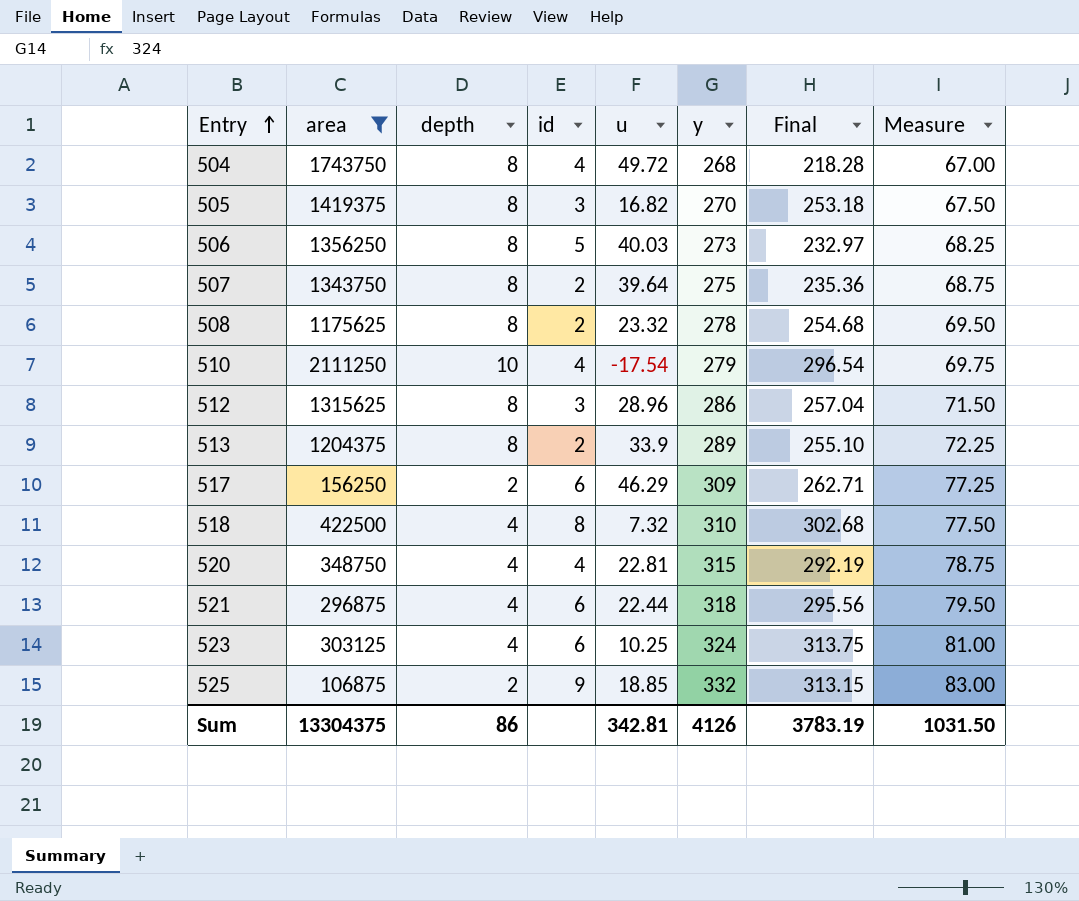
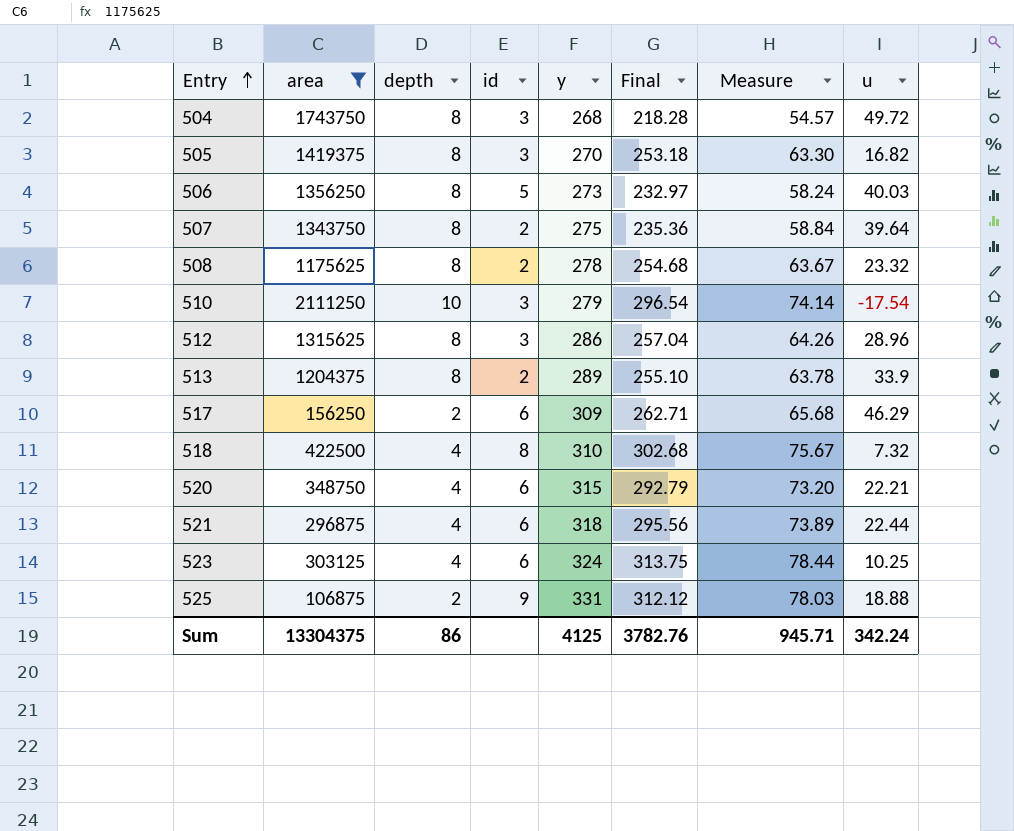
column Measure | formula: [y] * 0.25 -> [Final] * 0.25
column u | position: 5 -> 8
504 | id: 4 -> 3
510 | id: 4 -> 3
520 | id: 4 -> 6
520 | Final: 292.19 -> 292.79
520 | u: 22.81 -> 22.21
525 | y: 332 -> 331
525 | Final: 313.15 -> 312.12
525 | u: 18.85 -> 18.88
Sum | y: 4126 -> 4125
Sum | Final: 3783.19 -> 3782.76
Sum | Measure: 1031.50 -> 945.71
Sum | u: 342.81 -> 342.24

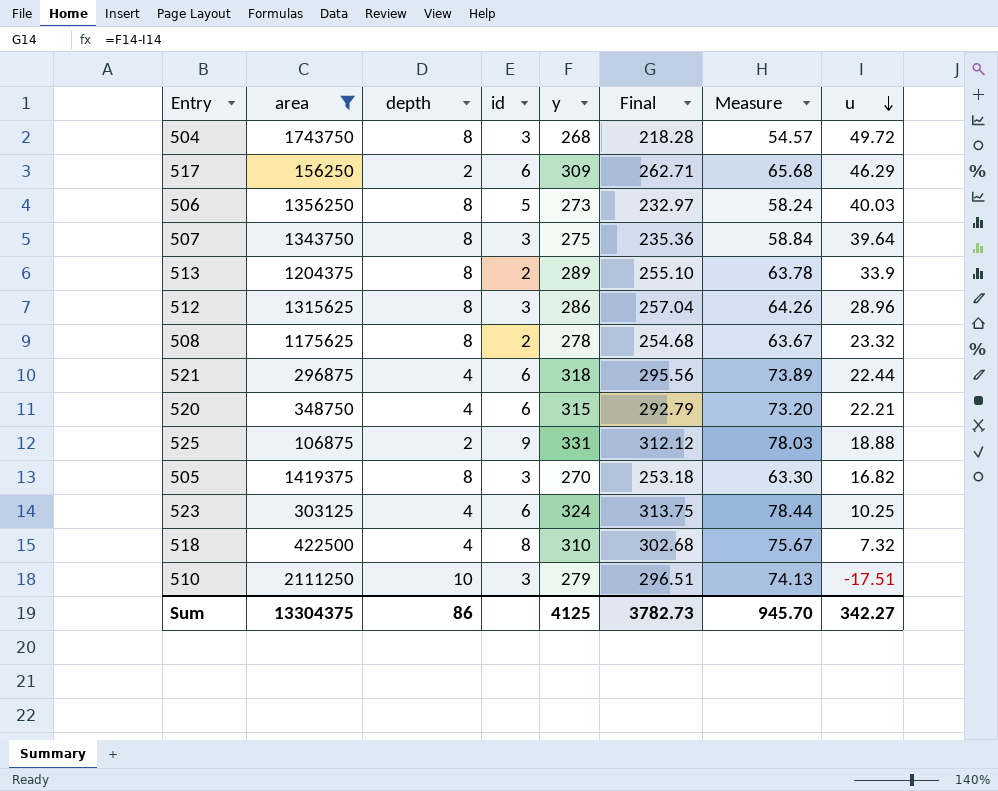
row order: Entry ascending -> u descending
507 | id: 2 -> 3
510 | Final: 296.54 -> 296.51
510 | Measure: 74.14 -> 74.13
510 | u: -17.54 -> -17.51
Sum | Final: 3782.76 -> 3782.73
Sum | Measure: 945.71 -> 945.70
Sum | u: 342.24 -> 342.27

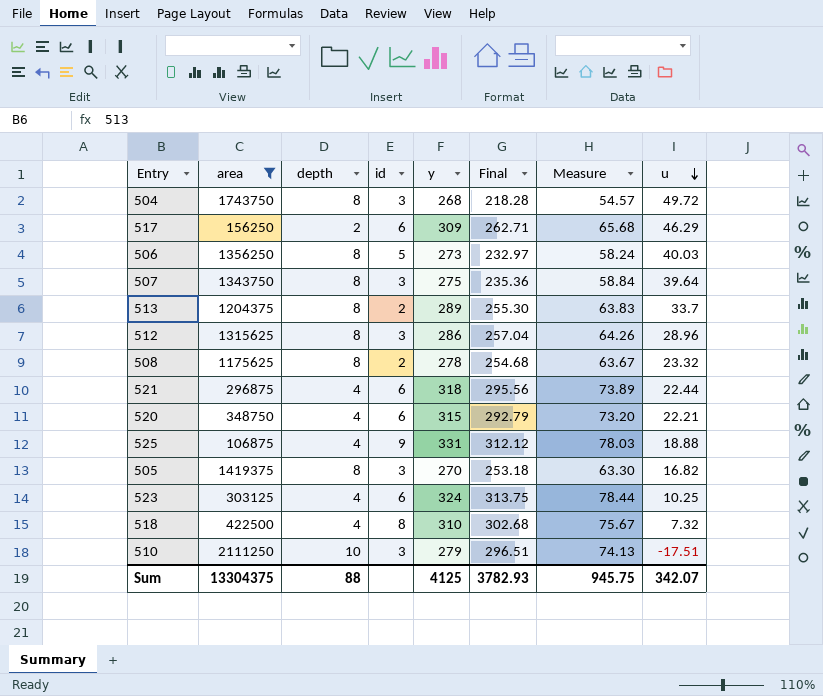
513 | Final: 255.10 -> 255.30
513 | Measure: 63.78 -> 63.83
513 | u: 33.9 -> 33.7
525 | depth: 2 -> 4
Sum | depth: 86 -> 88
Sum | Final: 3782.73 -> 3782.93
Sum | Measure: 945.70 -> 945.75
Sum | u: 342.27 -> 342.07

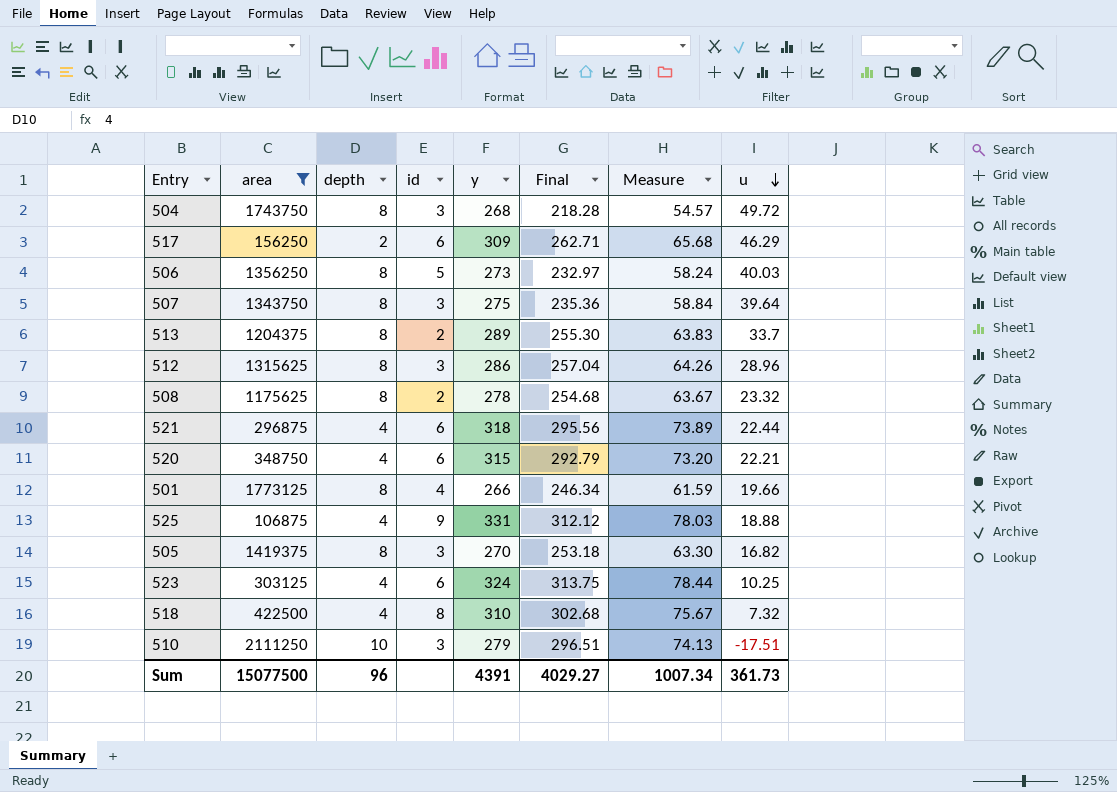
row 501: none -> 1773125 | 8 | 4 | 266 | 246.34 | 61.59 | 19.66
Sum | area: 13304375 -> 15077500
Sum | depth: 88 -> 96
Sum | y: 4125 -> 4391
Sum | Final: 3782.93 -> 4029.27
Sum | Measure: 945.75 -> 1007.34
Sum | u: 342.07 -> 361.73

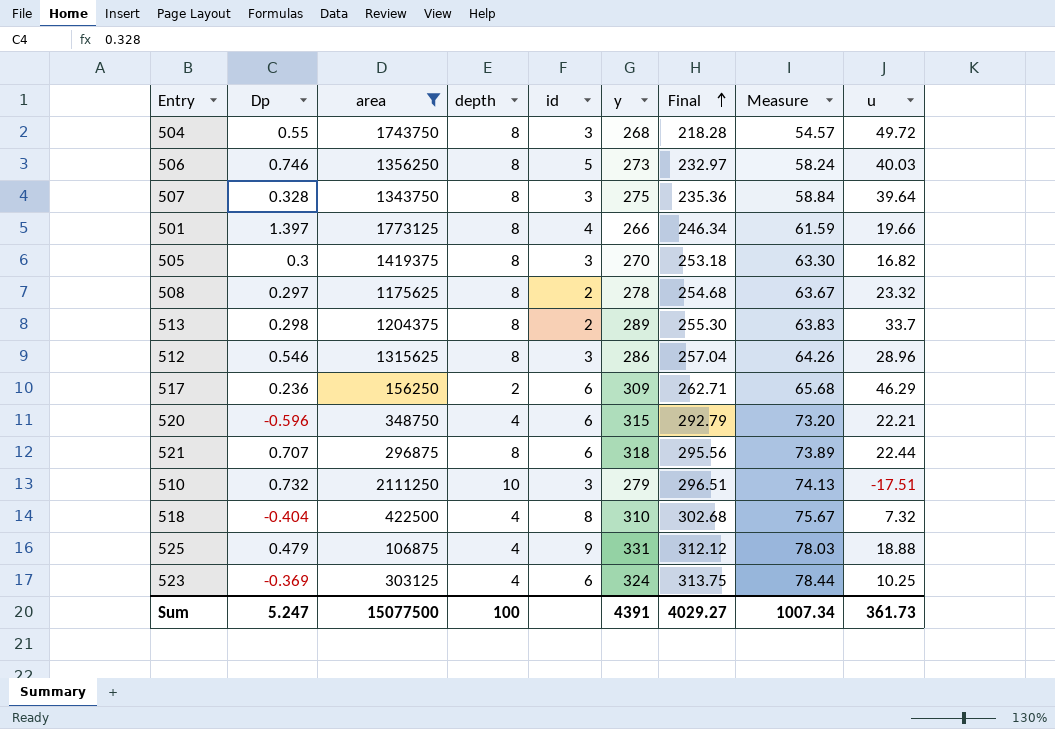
row order: u descending -> Final ascending
column Dp | position: none -> 2
521 | depth: 4 -> 8
Sum | depth: 96 -> 100

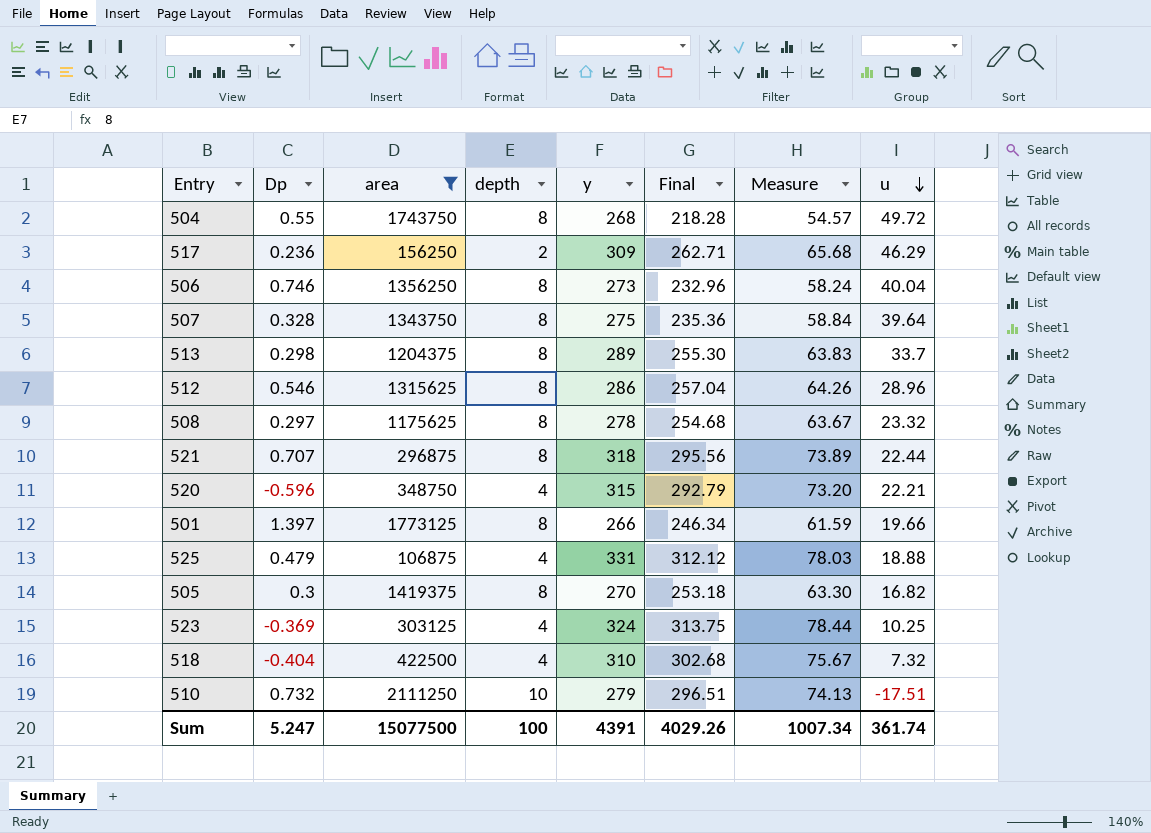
row order: Final ascending -> u descending
column id | position: 5 -> none
506 | Final: 232.97 -> 232.96
506 | u: 40.03 -> 40.04
Sum | Final: 4029.27 -> 4029.26
Sum | u: 361.73 -> 361.74

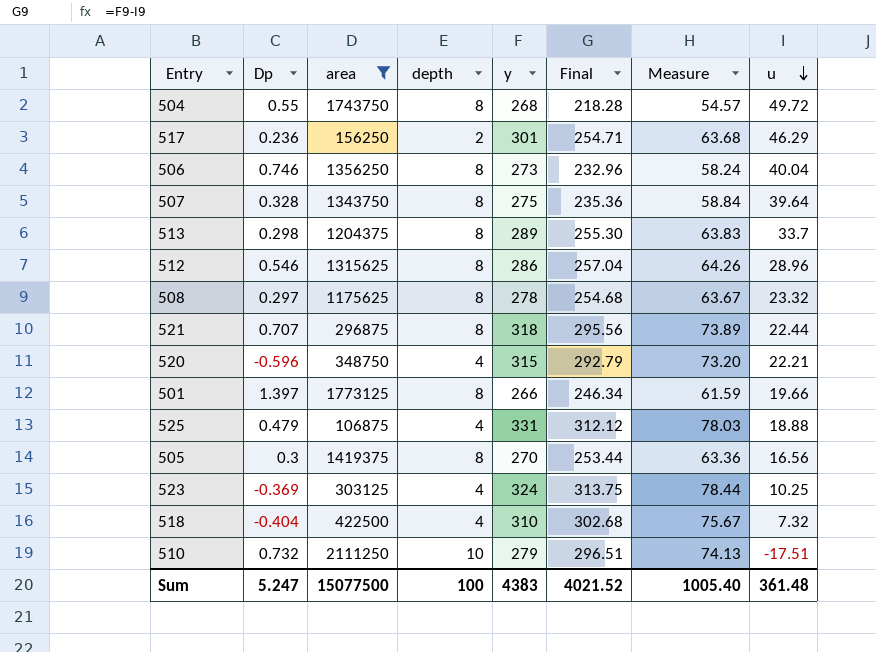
517 | y: 309 -> 301
517 | Final: 262.71 -> 254.71
517 | Measure: 65.68 -> 63.68
505 | Final: 253.18 -> 253.44
505 | Measure: 63.30 -> 63.36
505 | u: 16.82 -> 16.56
Sum | y: 4391 -> 4383
Sum | Final: 4029.26 -> 4021.52
Sum | Measure: 1007.34 -> 1005.40
Sum | u: 361.74 -> 361.48

